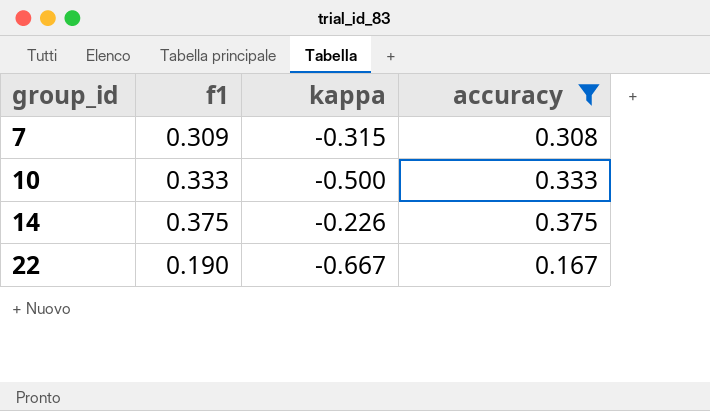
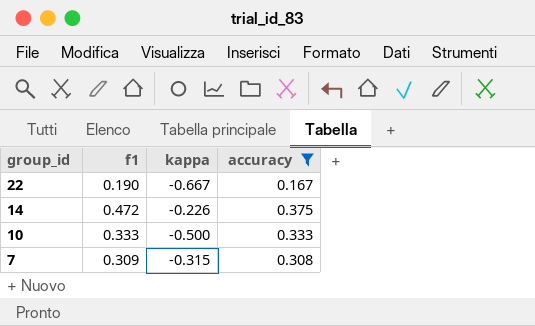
row order: group_id ascending -> group_id descending
14 | f1: 0.375 -> 0.472

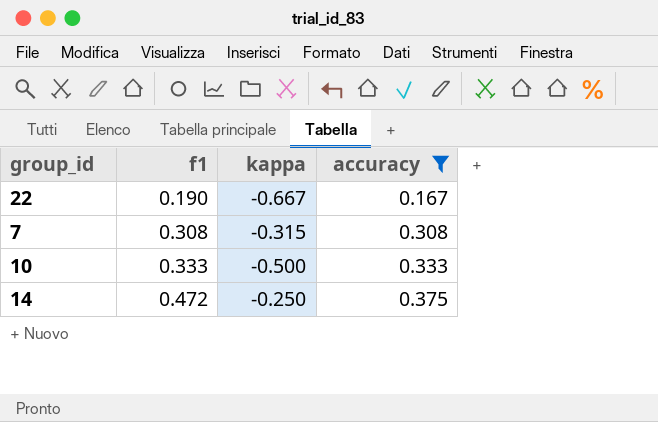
row order: group_id descending -> f1 ascending
7 | f1: 0.309 -> 0.308
14 | kappa: -0.226 -> -0.250

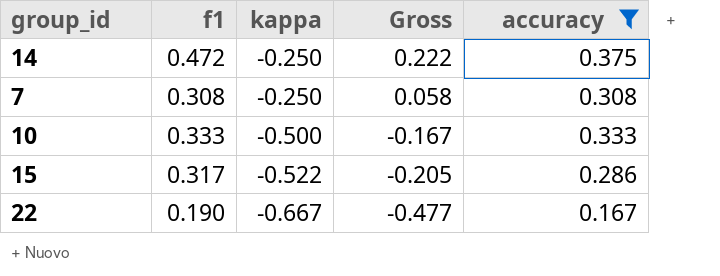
row order: f1 ascending -> kappa descending
column Gross | formula: none -> [f1] + [kappa]
7 | kappa: -0.315 -> -0.250
row 15: none -> 0.317 | -0.522 | -0.205 | 0.286

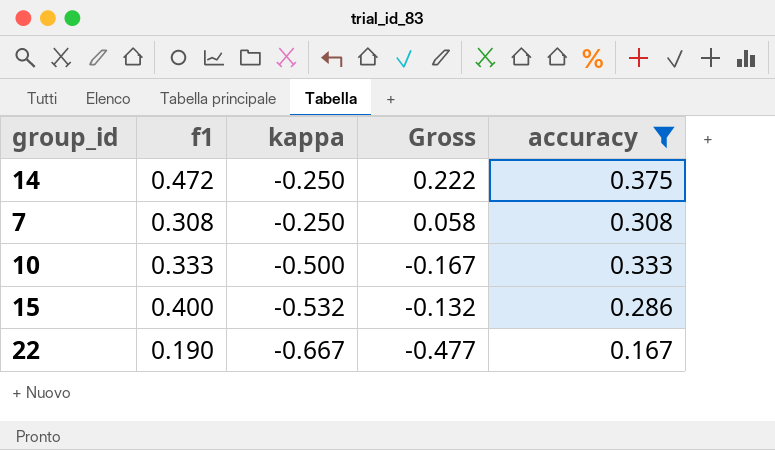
15 | f1: 0.317 -> 0.400
15 | kappa: -0.522 -> -0.532
15 | Gross: -0.205 -> -0.132

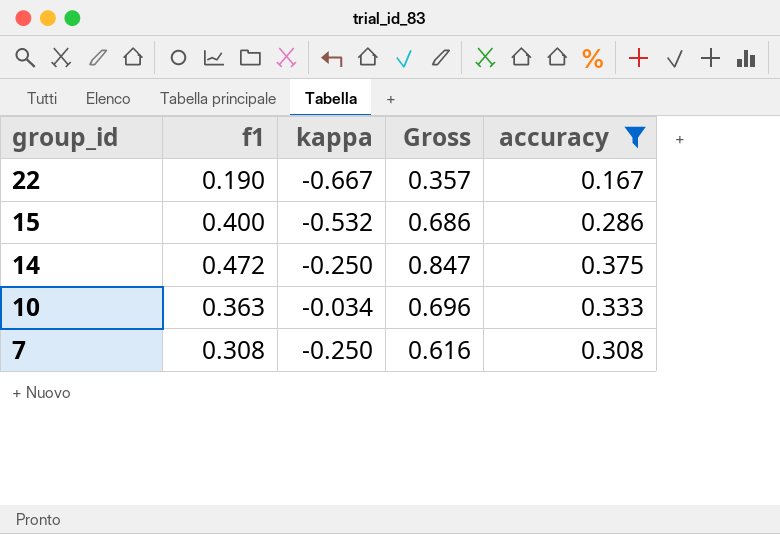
row order: kappa descending -> group_id descending
column Gross | formula: [f1] + [kappa] -> [f1] + [accuracy]
10 | f1: 0.333 -> 0.363
10 | kappa: -0.500 -> -0.034

